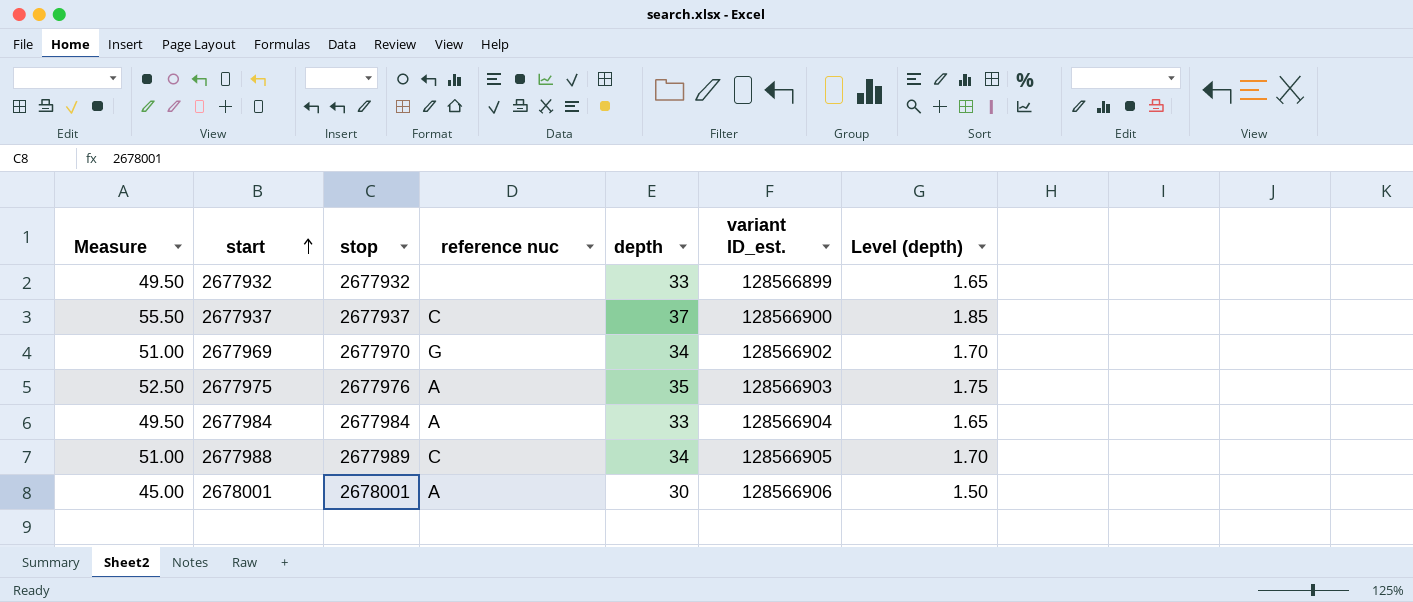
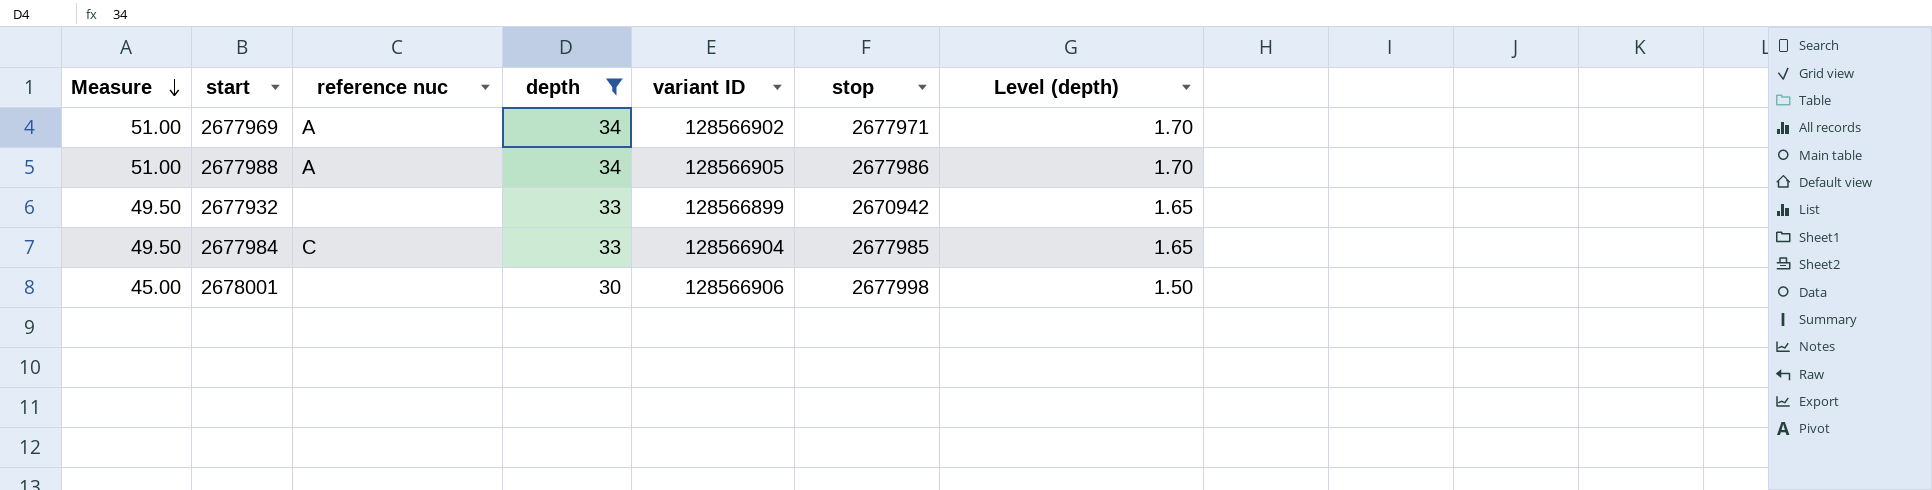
filter: none -> depth <= 34
row order: start ascending -> Measure descending
column name: variant ID_est. -> variant ID
column stop | position: 3 -> 6
2677969 | reference nuc: G -> A
2677969 | stop: 2677970 -> 2677971
2677988 | reference nuc: C -> A
2677988 | stop: 2677989 -> 2677986
2677932 | stop: 2677932 -> 2670942
2677984 | reference nuc: A -> C
2677984 | stop: 2677984 -> 2677985
2678001 | reference nuc: A -> none
2678001 | stop: 2678001 -> 2677998

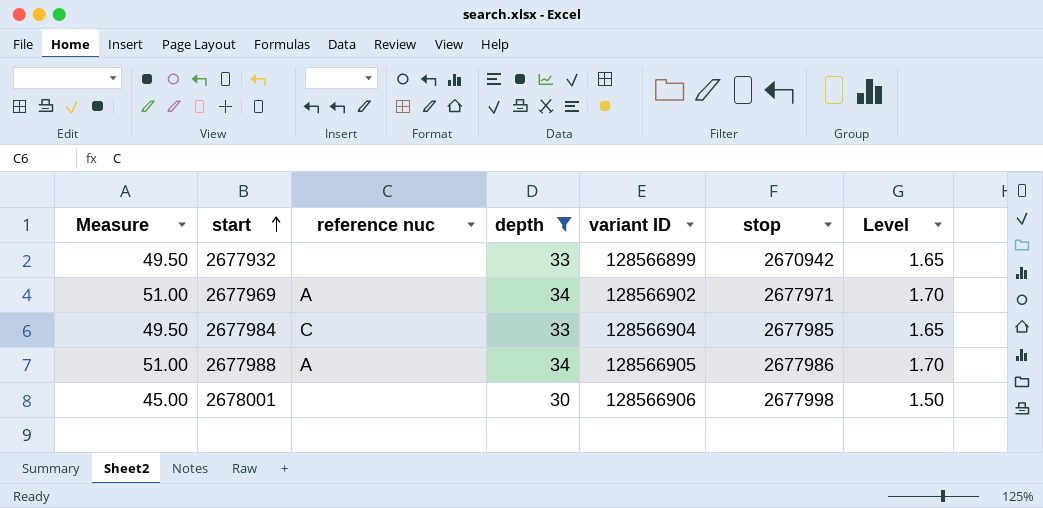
row order: Measure descending -> start ascending
column name: Level (depth) -> Level

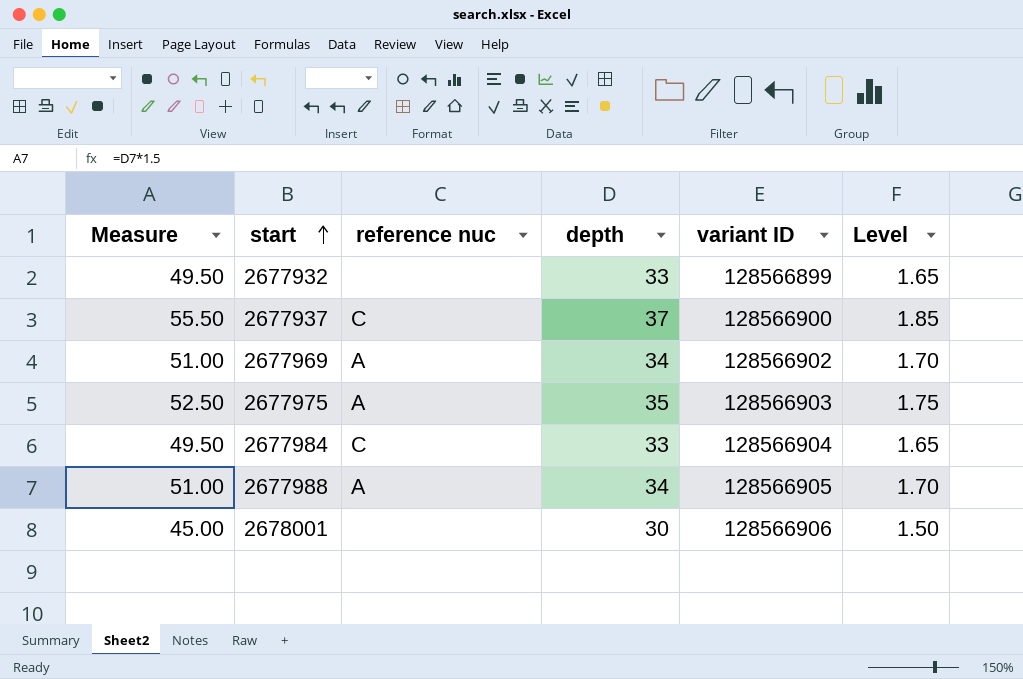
filter: depth <= 34 -> none
column stop | position: 6 -> none

